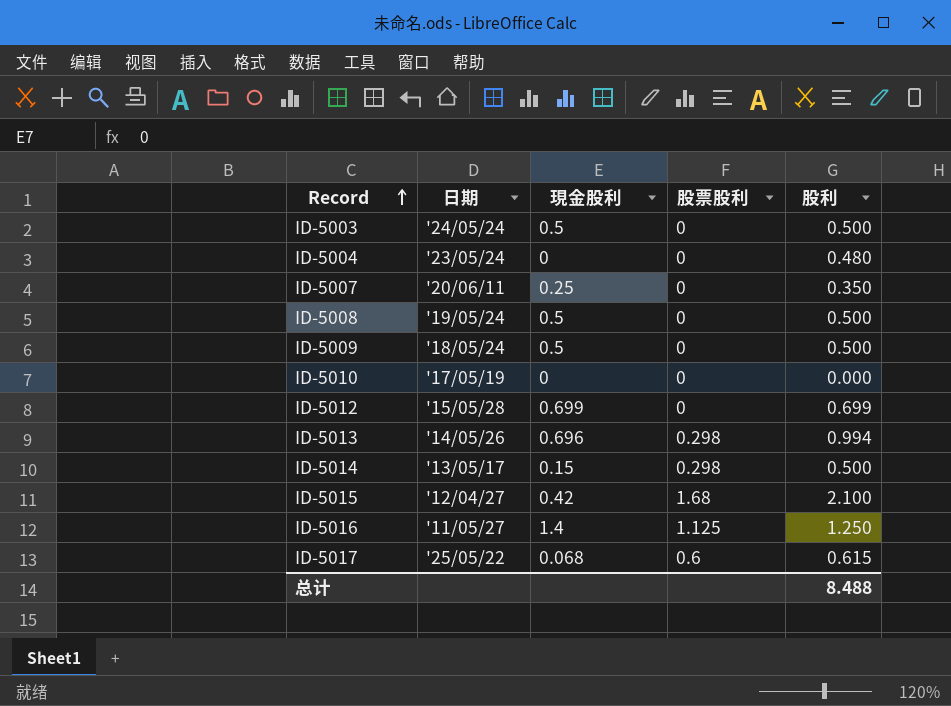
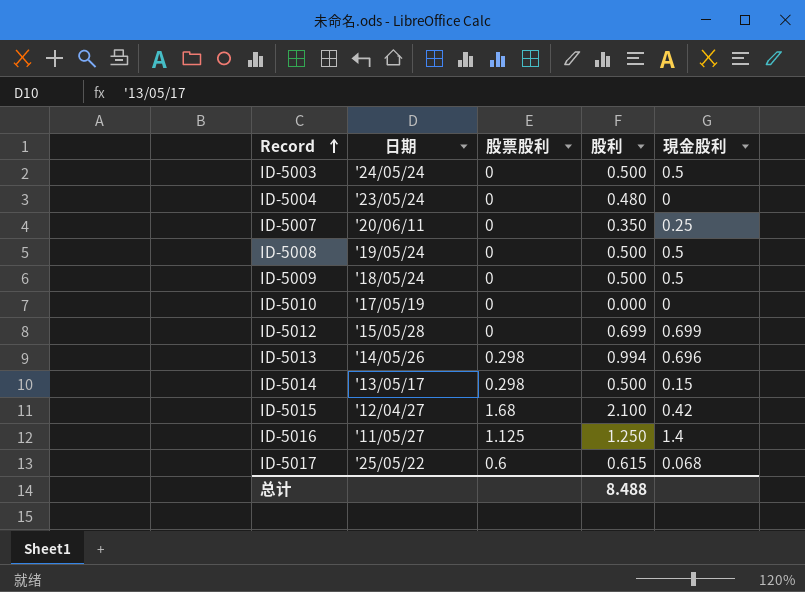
column 現金股利 | position: 3 -> 5

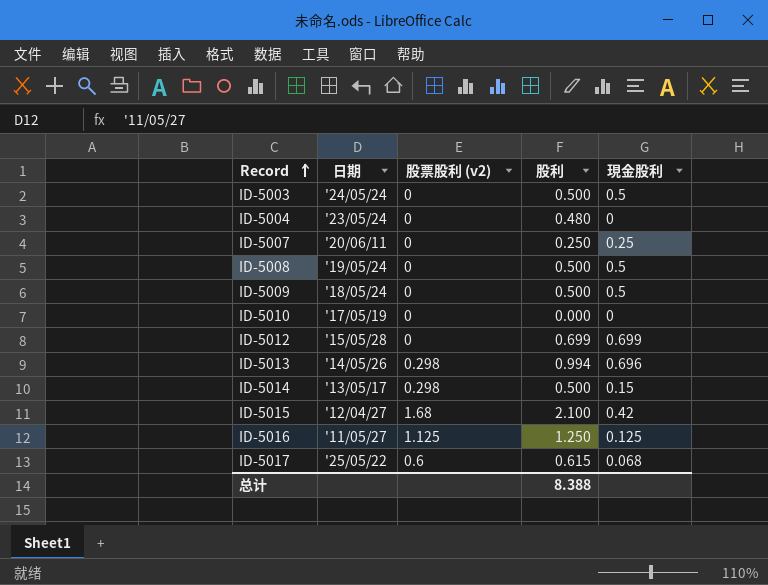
column name: 股票股利 -> 股票股利 (v2)
ID-5007 | 股利: 0.350 -> 0.250
ID-5016 | 現金股利: 1.4 -> 0.125
总计 | 股利: 8.488 -> 8.388

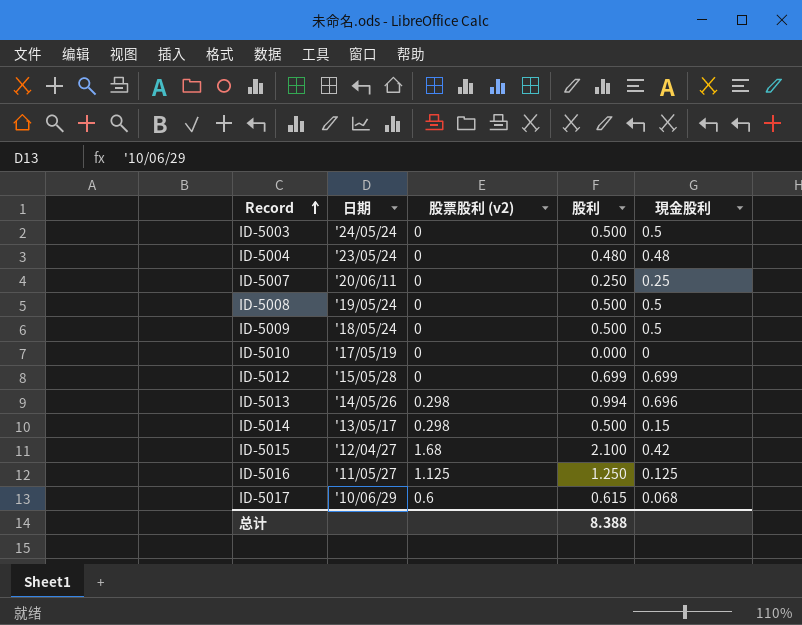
ID-5004 | 現金股利: 0 -> 0.48
ID-5017 | 日期: '25/05/22 -> '10/06/29

